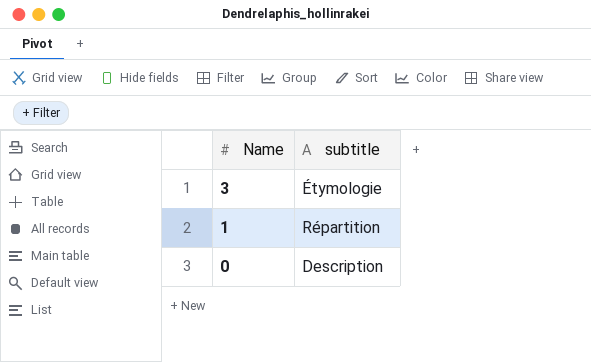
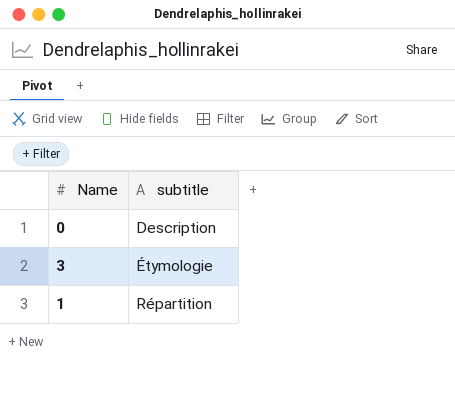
row order: Name descending -> subtitle ascending

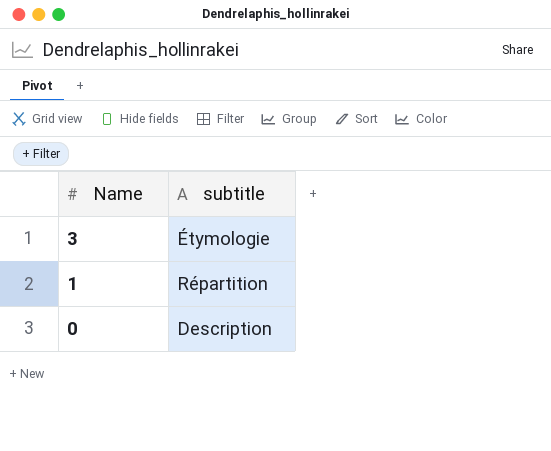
row order: subtitle ascending -> Name descending

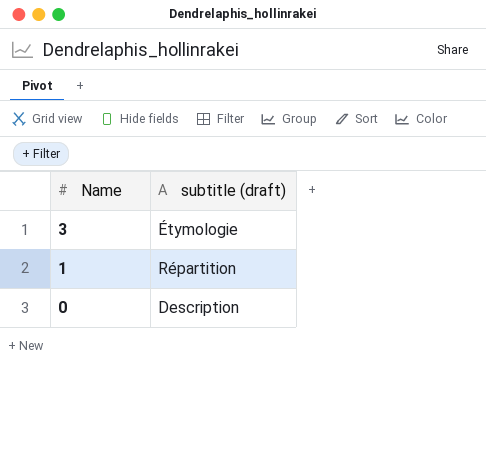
column name: subtitle -> subtitle (draft)

